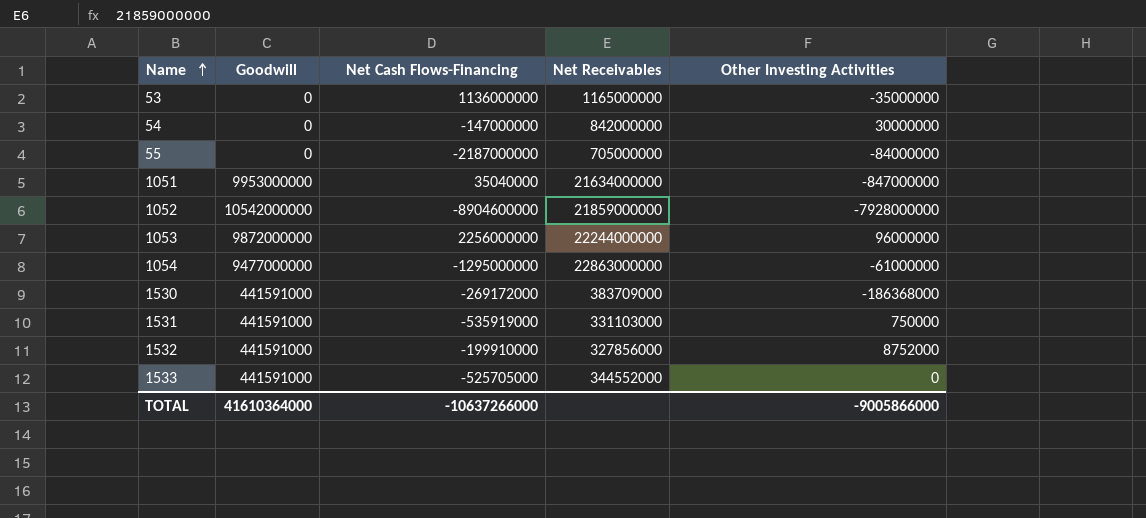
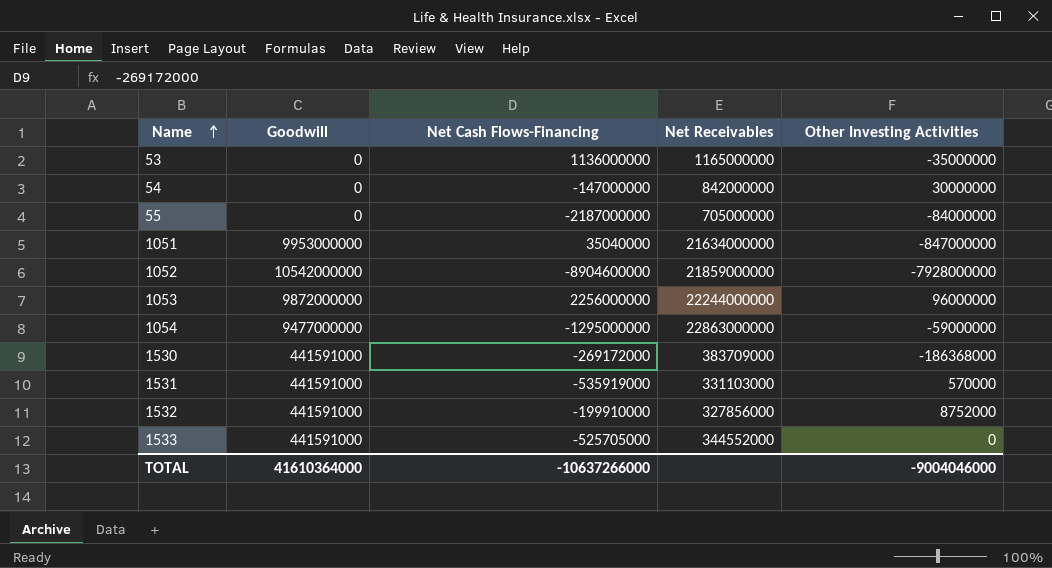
1054 | Other Investing Activities: -61000000 -> -59000000
1531 | Other Investing Activities: 750000 -> 570000
TOTAL | Other Investing Activities: -9005866000 -> -9004046000

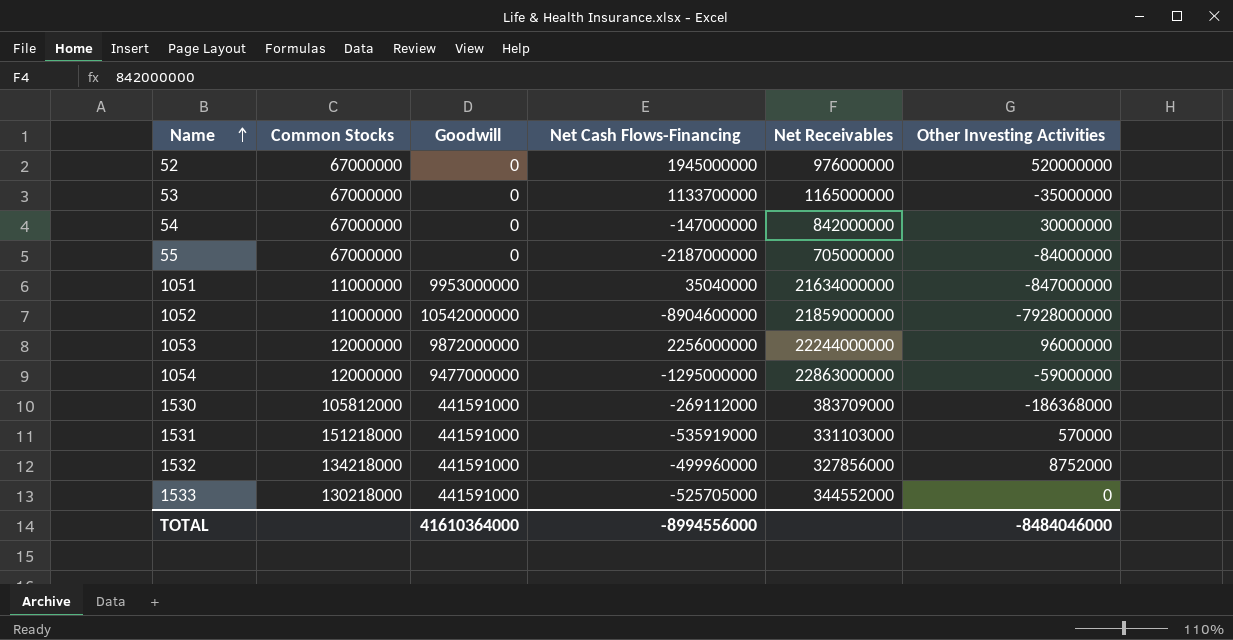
column Common Stocks | position: none -> 2
row 52: none -> 67000000 | 0 | 1945000000 | 976000000 | 520000000
53 | Net Cash Flows-Financing: 1136000000 -> 1133700000
1530 | Net Cash Flows-Financing: -269172000 -> -269112000
1532 | Net Cash Flows-Financing: -199910000 -> -499960000
TOTAL | Net Cash Flows-Financing: -10637266000 -> -8994556000
TOTAL | Other Investing Activities: -9004046000 -> -8484046000

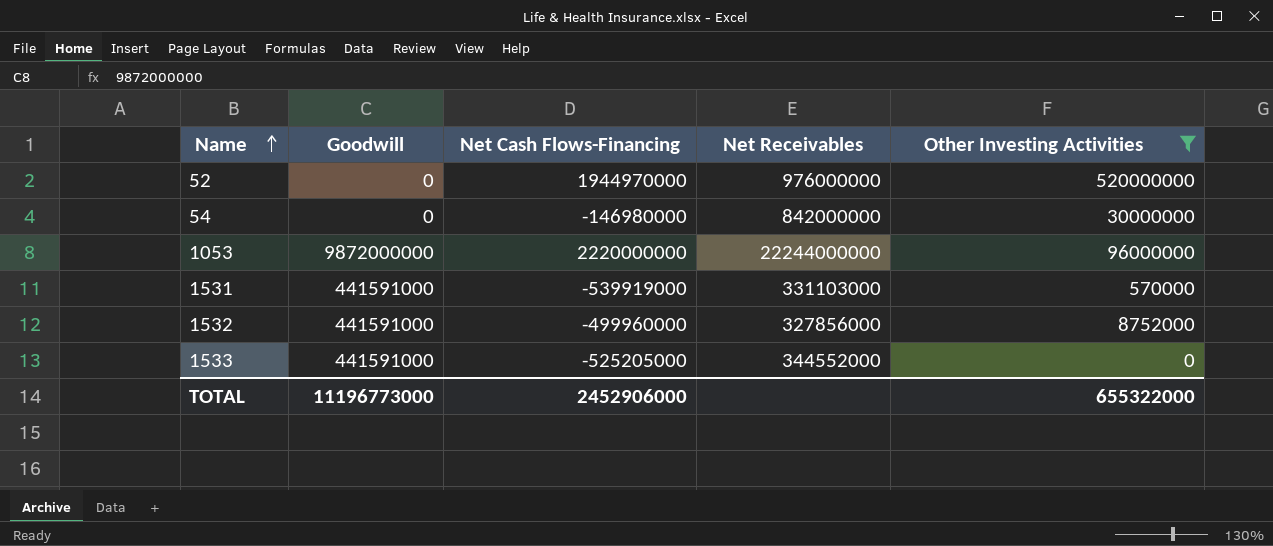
filter: none -> Other Investing Activities >= 0
column Common Stocks | position: 2 -> none
52 | Net Cash Flows-Financing: 1945000000 -> 1944970000
54 | Net Cash Flows-Financing: -147000000 -> -146980000
1053 | Net Cash Flows-Financing: 2256000000 -> 2220000000
1531 | Net Cash Flows-Financing: -535919000 -> -539919000
1533 | Net Cash Flows-Financing: -525705000 -> -525205000
TOTAL | Goodwill: 41610364000 -> 11196773000
TOTAL | Net Cash Flows-Financing: -8994556000 -> 2452906000
TOTAL | Other Investing Activities: -8484046000 -> 655322000

